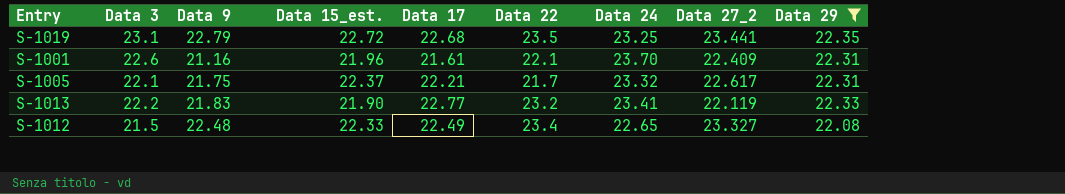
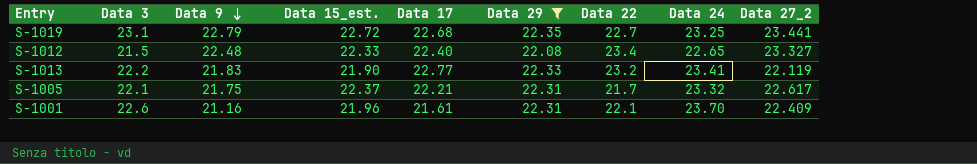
row order: none -> Data 9 descending
column Data 29 | position: 9 -> 6
S-1019 | Data 22: 23.5 -> 22.7
S-1012 | Data 17: 22.49 -> 22.40

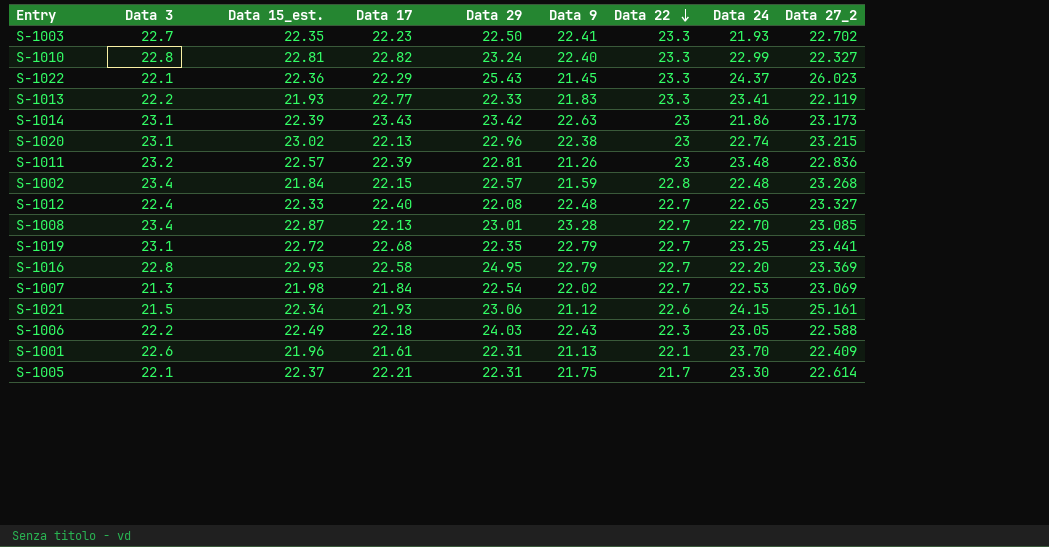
filter: Data 29 <= 22.35 -> none
row order: Data 9 descending -> Data 22 descending
column Data 9 | position: 3 -> 6
S-1013 | Data 15_est.: 21.90 -> 21.93
S-1013 | Data 22: 23.2 -> 23.3
S-1012 | Data 3: 21.5 -> 22.4
S-1012 | Data 22: 23.4 -> 22.7
S-1001 | Data 9: 21.16 -> 21.13
S-1005 | Data 24: 23.32 -> 23.30
S-1005 | Data 27_2: 22.617 -> 22.614

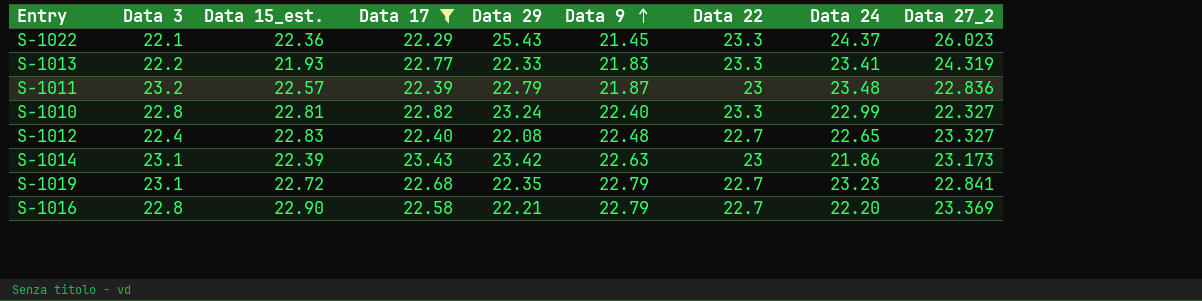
filter: none -> Data 17 >= 22.29
row order: Data 22 descending -> Data 9 ascending
S-1013 | Data 27_2: 22.119 -> 24.319
S-1011 | Data 29: 22.81 -> 22.79
S-1011 | Data 9: 21.26 -> 21.87
S-1012 | Data 15_est.: 22.33 -> 22.83
S-1019 | Data 24: 23.25 -> 23.23
S-1019 | Data 27_2: 23.441 -> 22.841
S-1016 | Data 15_est.: 22.93 -> 22.90
S-1016 | Data 29: 24.95 -> 22.21

